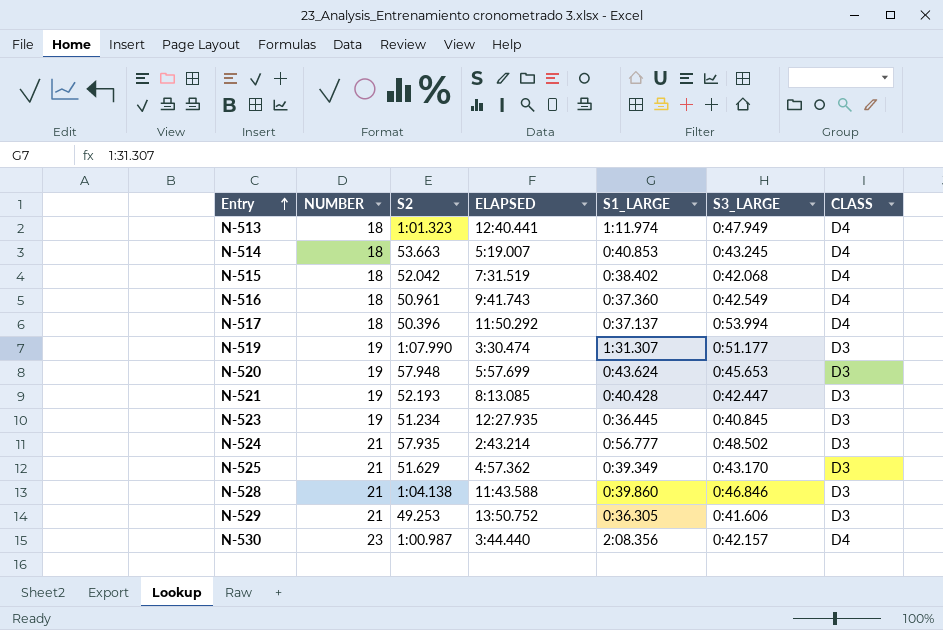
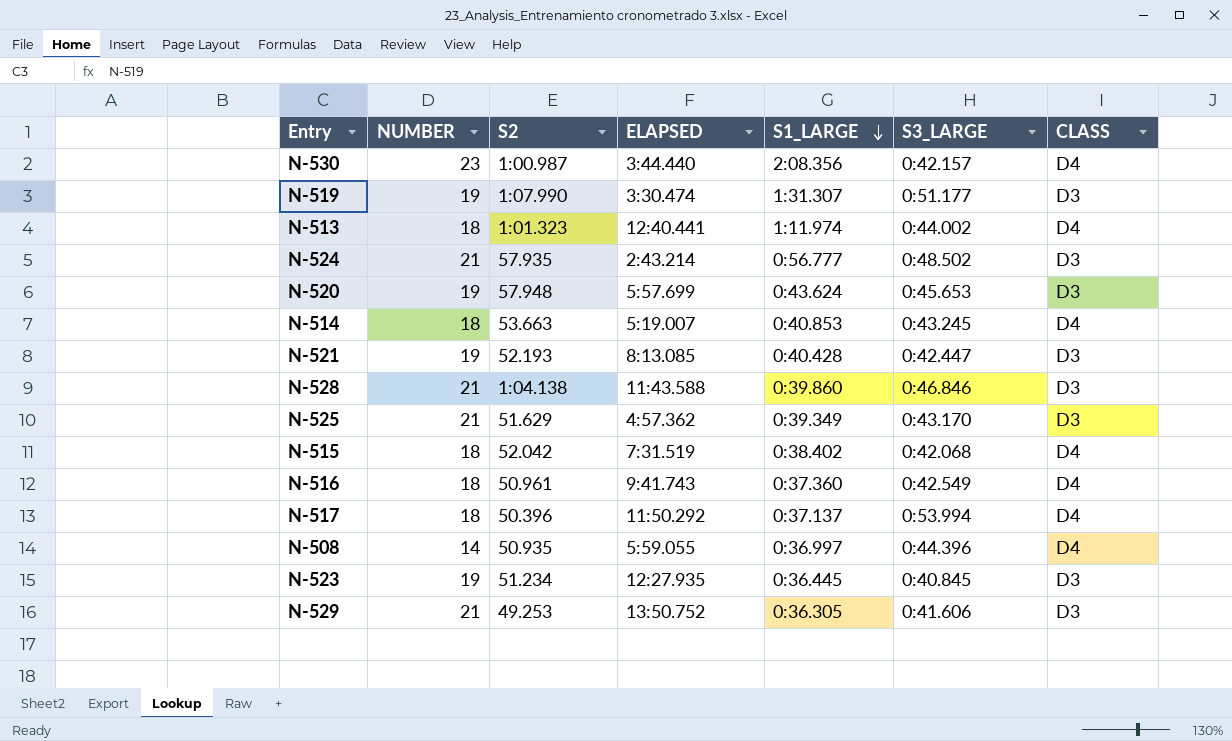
row order: Entry ascending -> S1_LARGE descending
N-513 | S3_LARGE: 0:47.949 -> 0:44.002
row N-508: none -> 14 | 50.935 | 5:59.055 | 0:36.997 | 0:44.396 | D4

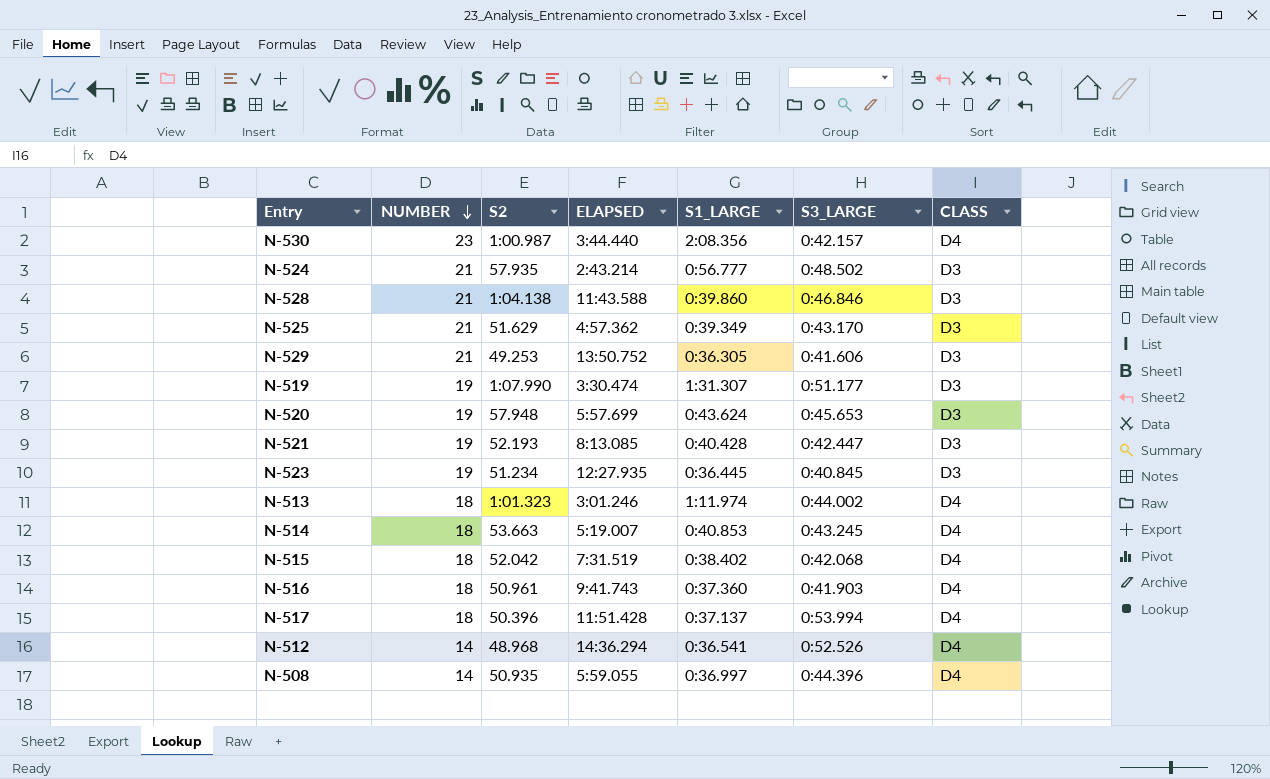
row order: S1_LARGE descending -> NUMBER descending
N-513 | ELAPSED: 12:40.441 -> 3:01.246
N-516 | S3_LARGE: 0:42.549 -> 0:41.903
N-517 | ELAPSED: 11:50.292 -> 11:51.428
row N-512: none -> 14 | 48.968 | 14:36.294 | 0:36.541 | 0:52.526 | D4

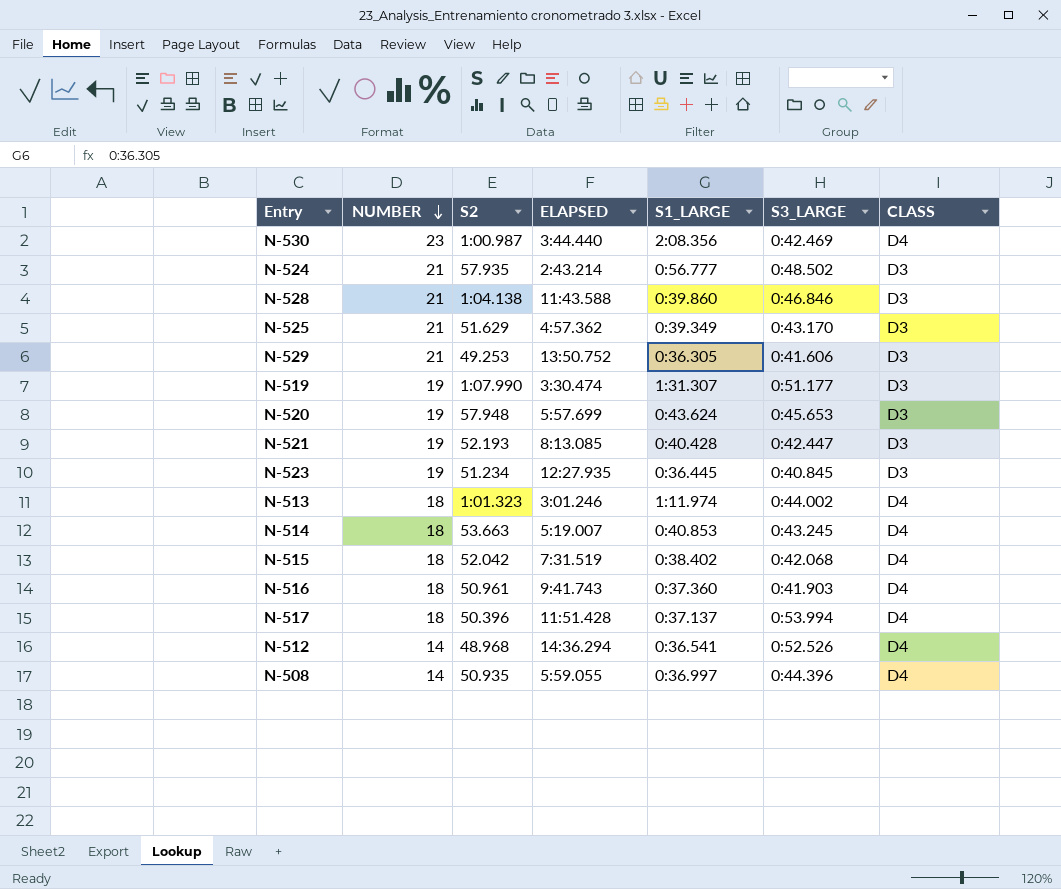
N-530 | S3_LARGE: 0:42.157 -> 0:42.469

